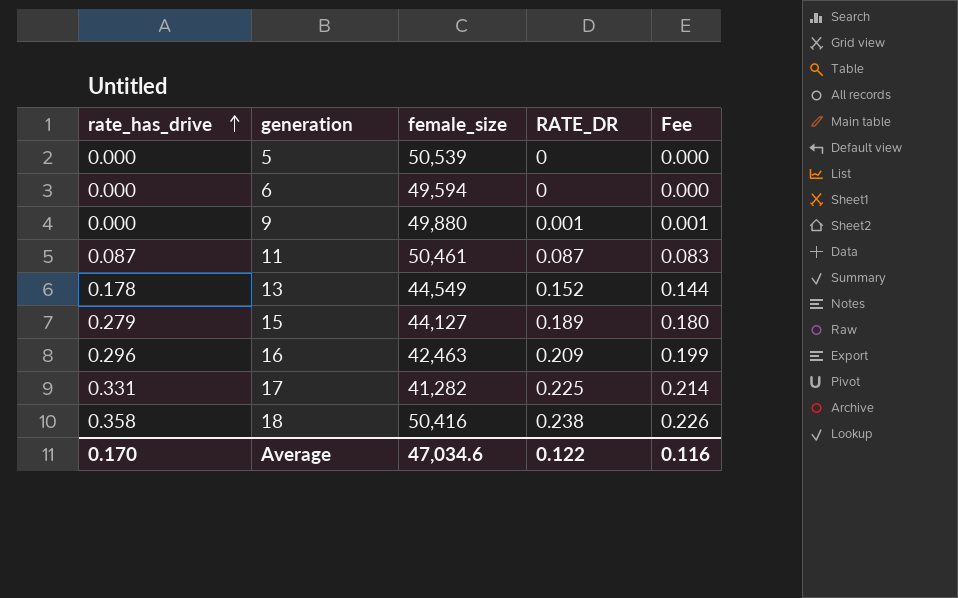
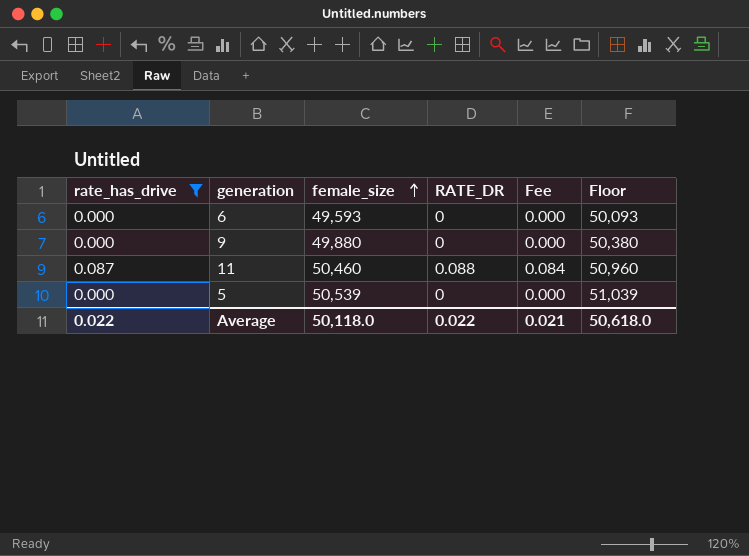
filter: none -> rate_has_drive <= 0.087
row order: rate_has_drive ascending -> female_size ascending
column Floor | formula: none -> [female_size] + 500
6 | female_size: 49,594 -> 49,593
9 | RATE_DR: 0.001 -> 0
9 | Fee: 0.001 -> 0.000
11 | female_size: 50,461 -> 50,460
11 | RATE_DR: 0.087 -> 0.088
11 | Fee: 0.083 -> 0.084
Average | rate_has_drive: 0.170 -> 0.022
Average | female_size: 47,034.6 -> 50,118.0
Average | RATE_DR: 0.122 -> 0.022
Average | Fee: 0.116 -> 0.021

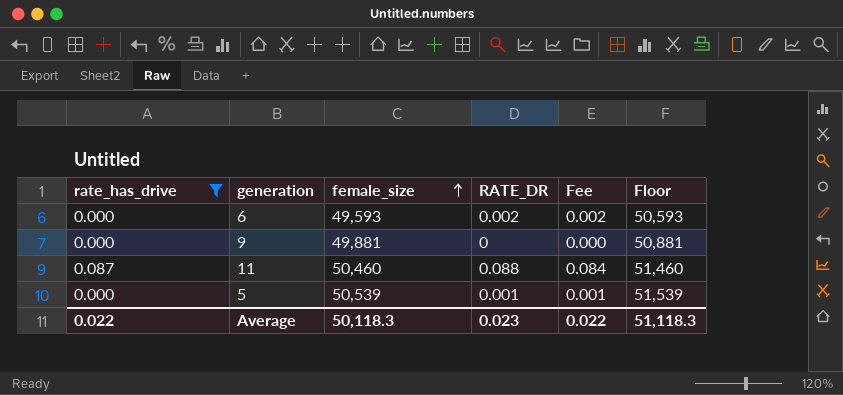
column Floor | formula: [female_size] + 500 -> [female_size] + 1000
6 | RATE_DR: 0 -> 0.002
6 | Fee: 0.000 -> 0.002
9 | female_size: 49,880 -> 49,881
5 | RATE_DR: 0 -> 0.001
5 | Fee: 0.000 -> 0.001
Average | female_size: 50,118.0 -> 50,118.3
Average | RATE_DR: 0.022 -> 0.023
Average | Fee: 0.021 -> 0.022
Average | Floor: 50,618.0 -> 51,118.3

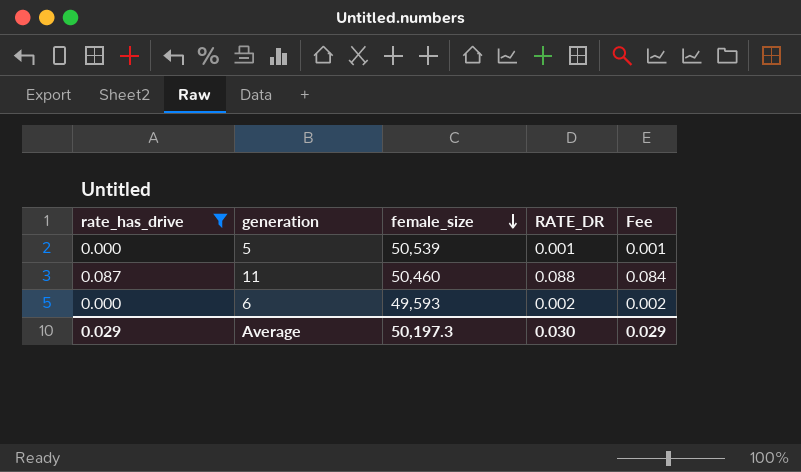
row order: female_size ascending -> female_size descending
column Floor | formula: [female_size] + 1000 -> none
row 9: 0.000 | 49,881 | 0 | 0.000 | 50,881 -> none
Average | rate_has_drive: 0.022 -> 0.029
Average | female_size: 50,118.3 -> 50,197.3
Average | RATE_DR: 0.023 -> 0.030
Average | Fee: 0.022 -> 0.029

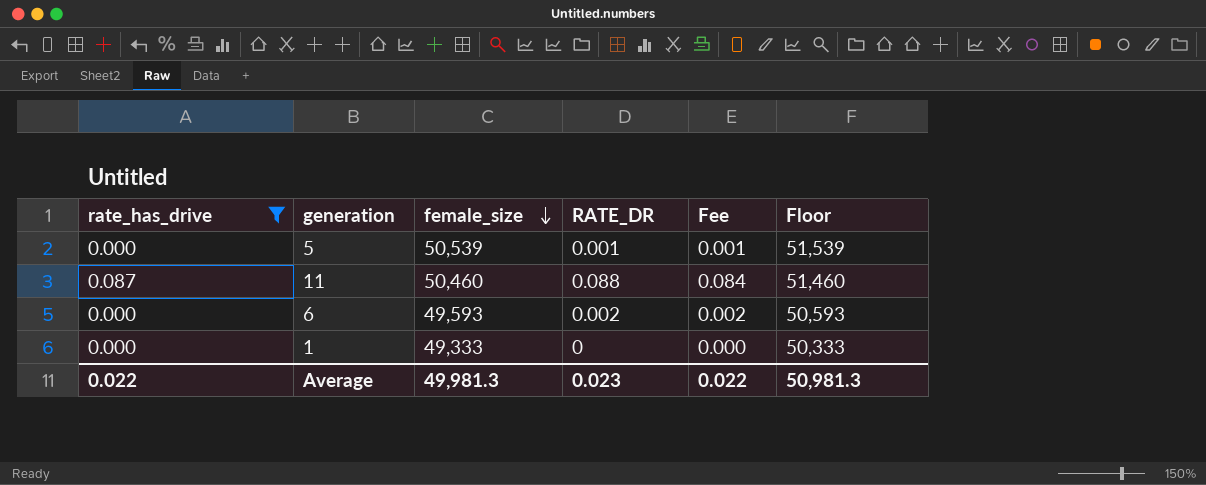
column Floor | formula: none -> [female_size] + 1000
row 1: none -> 0.000 | 49,333 | 0 | 0.000 | 50,333
Average | rate_has_drive: 0.029 -> 0.022
Average | female_size: 50,197.3 -> 49,981.3
Average | RATE_DR: 0.030 -> 0.023
Average | Fee: 0.029 -> 0.022

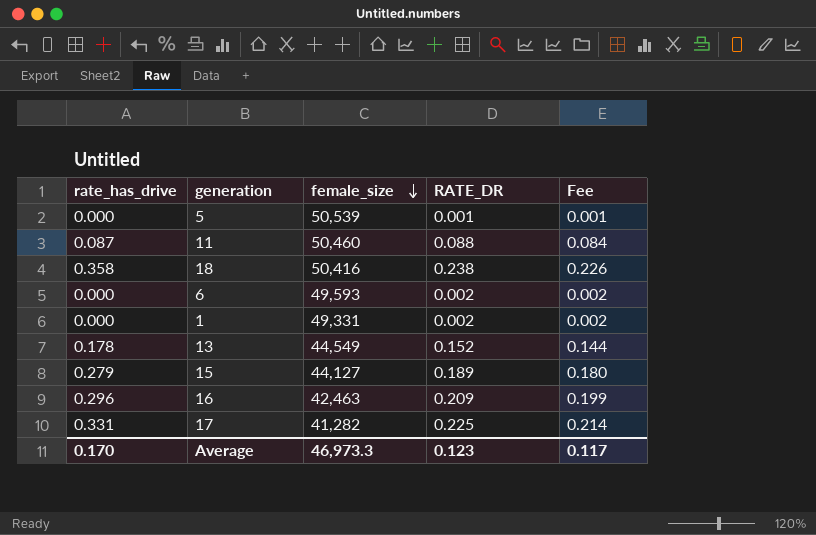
filter: rate_has_drive <= 0.087 -> none
column Floor | formula: [female_size] + 1000 -> none
1 | female_size: 49,333 -> 49,331
1 | RATE_DR: 0 -> 0.002
1 | Fee: 0.000 -> 0.002
Average | rate_has_drive: 0.022 -> 0.170
Average | female_size: 49,981.3 -> 46,973.3
Average | RATE_DR: 0.023 -> 0.123
Average | Fee: 0.022 -> 0.117

